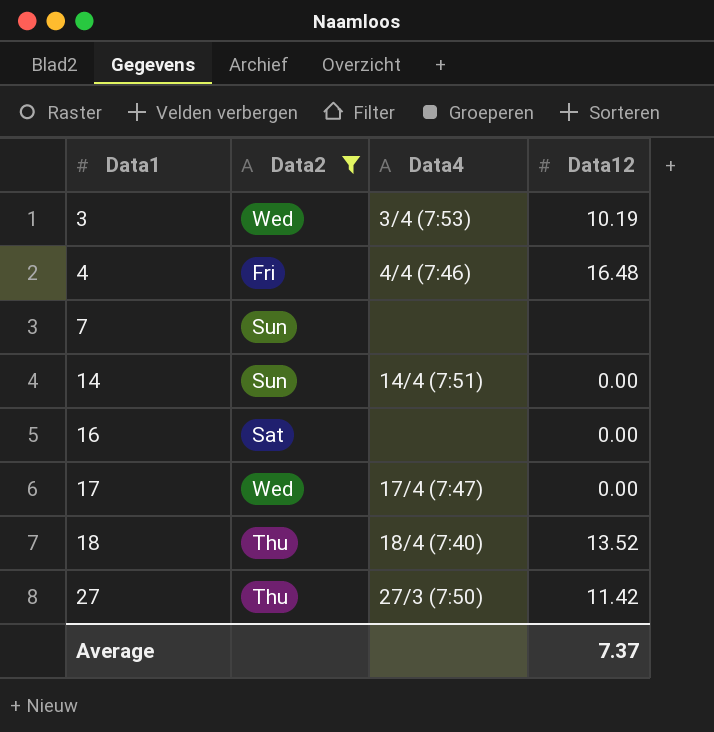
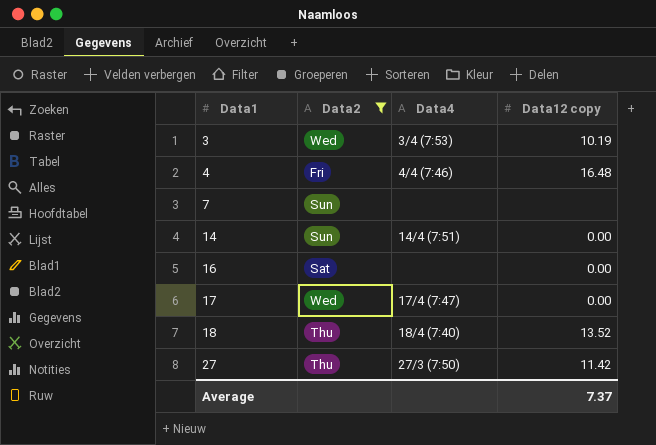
column name: Data12 -> Data12 copy

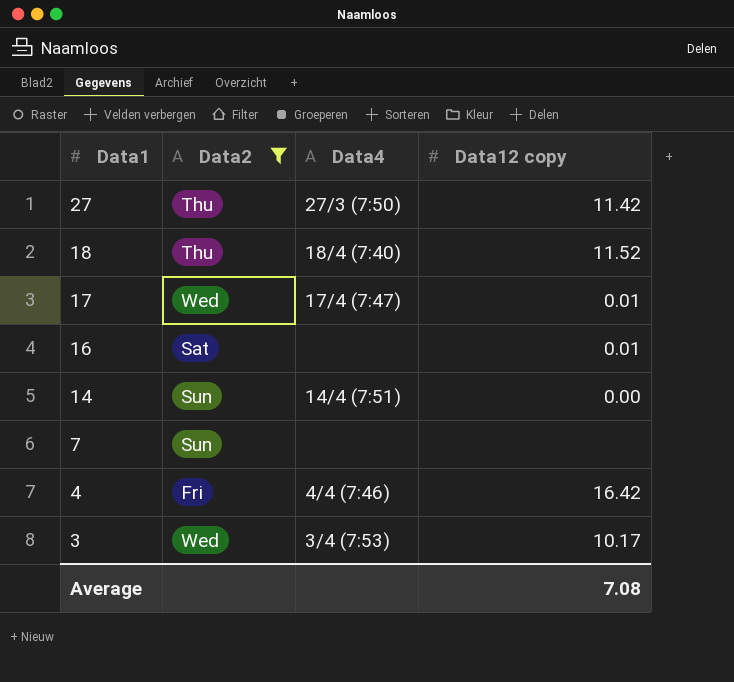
row order: Data1 ascending -> Data1 descending
18 | Data12 copy: 13.52 -> 11.52
17 | Data12 copy: 0.00 -> 0.01
16 | Data12 copy: 0.00 -> 0.01
4 | Data12 copy: 16.48 -> 16.42
3 | Data12 copy: 10.19 -> 10.17
Average | Data12 copy: 7.37 -> 7.08

